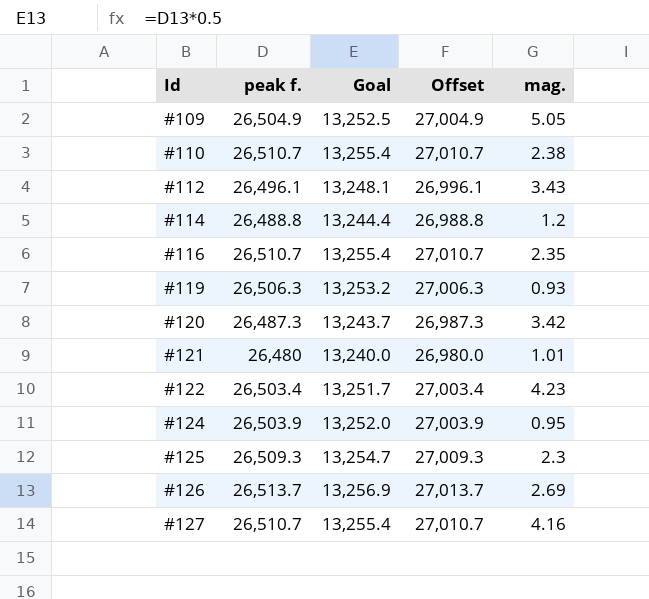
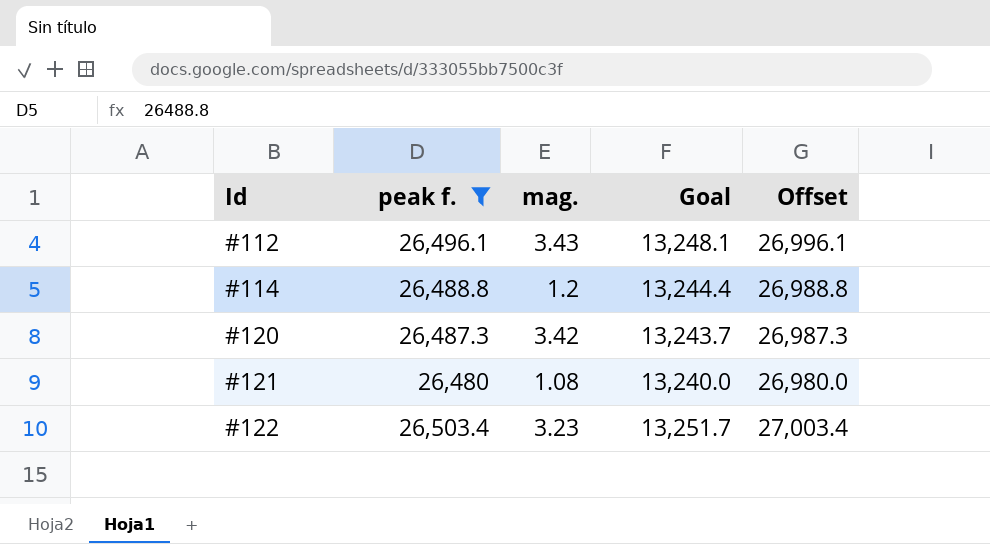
filter: none -> peak f. <= 26,503.4
column mag. | position: 5 -> 3
#121 | mag.: 1.01 -> 1.08
#122 | mag.: 4.23 -> 3.23

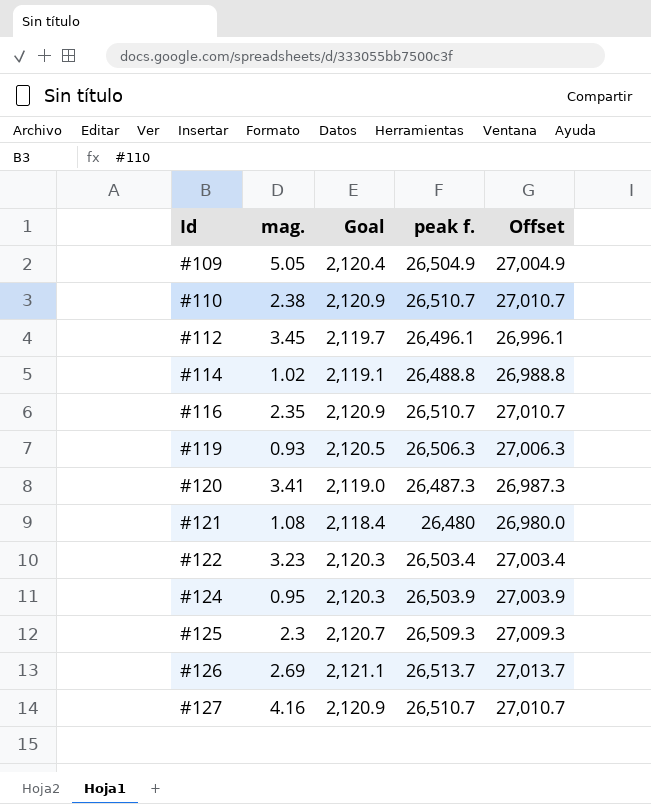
filter: peak f. <= 26,503.4 -> none
column Goal | formula: [peak f.] * 0.5 -> [peak f.] * 0.08
column peak f. | position: 2 -> 4
#112 | mag.: 3.43 -> 3.45
#114 | mag.: 1.2 -> 1.02
#120 | mag.: 3.42 -> 3.41

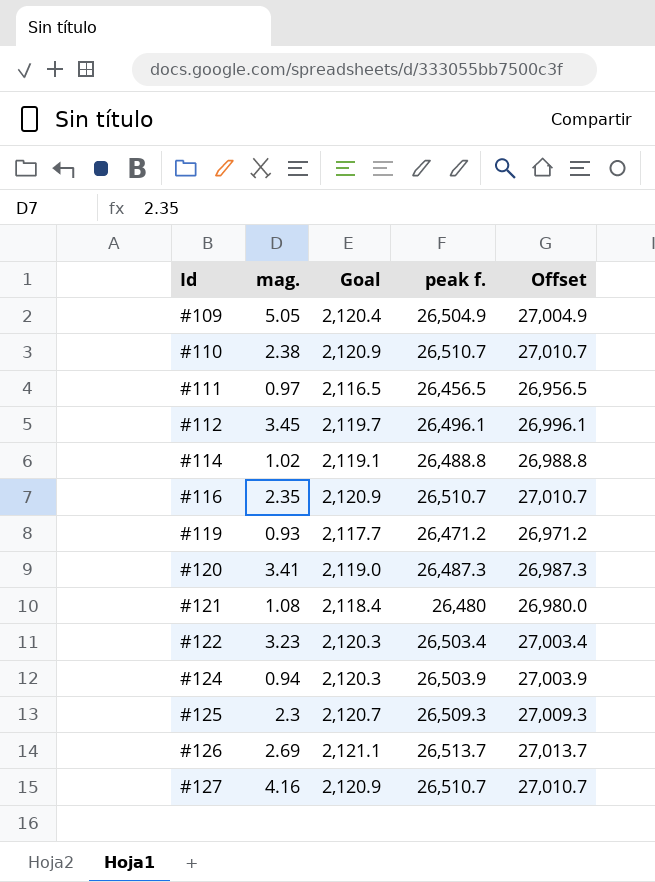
row #111: none -> 0.97 | 2,116.5 | 26,456.5 | 26,956.5
#119 | Goal: 2,120.5 -> 2,117.7
#119 | peak f.: 26,506.3 -> 26,471.2
#119 | Offset: 27,006.3 -> 26,971.2
#124 | mag.: 0.95 -> 0.94

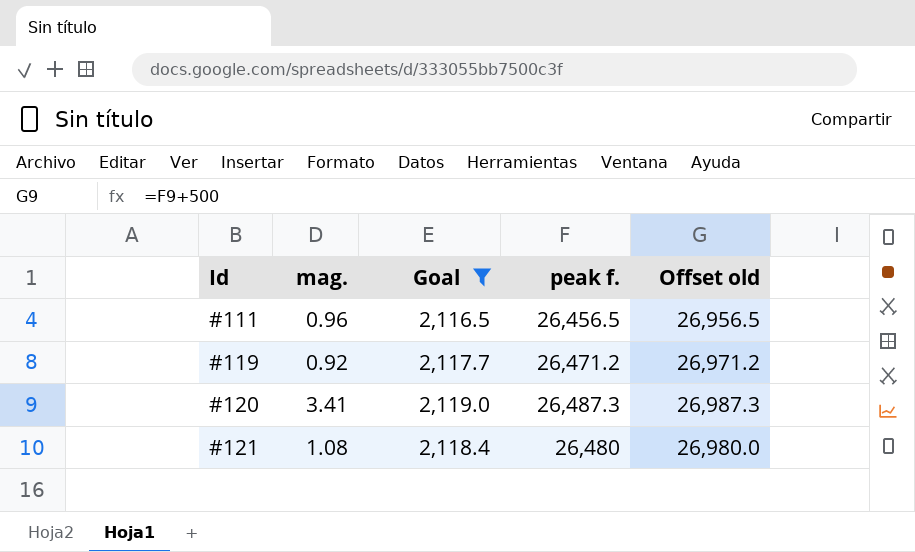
filter: none -> Goal <= 2,119.0
column name: Offset -> Offset old
#111 | mag.: 0.97 -> 0.96
#119 | mag.: 0.93 -> 0.92

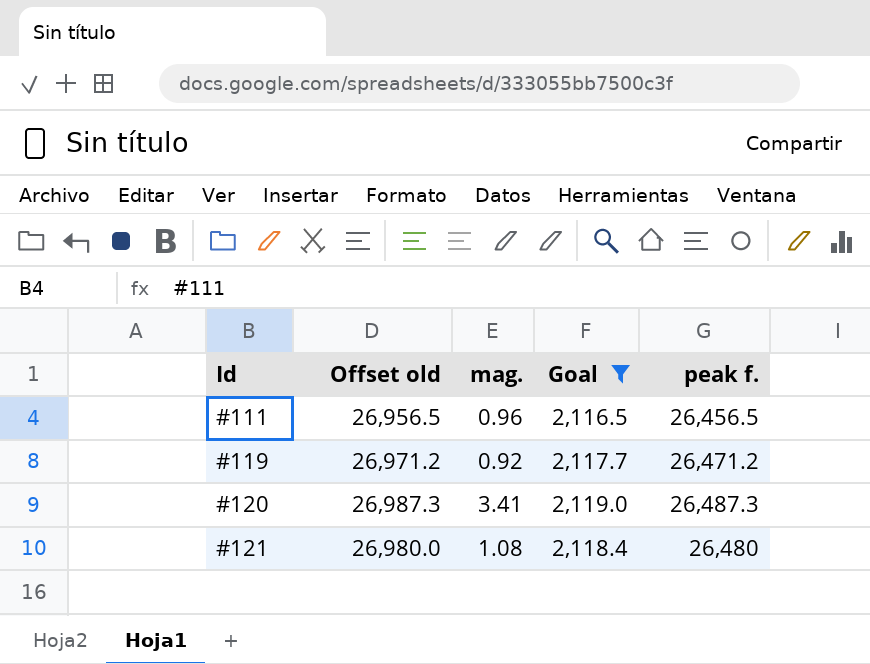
column Offset old | position: 5 -> 2

